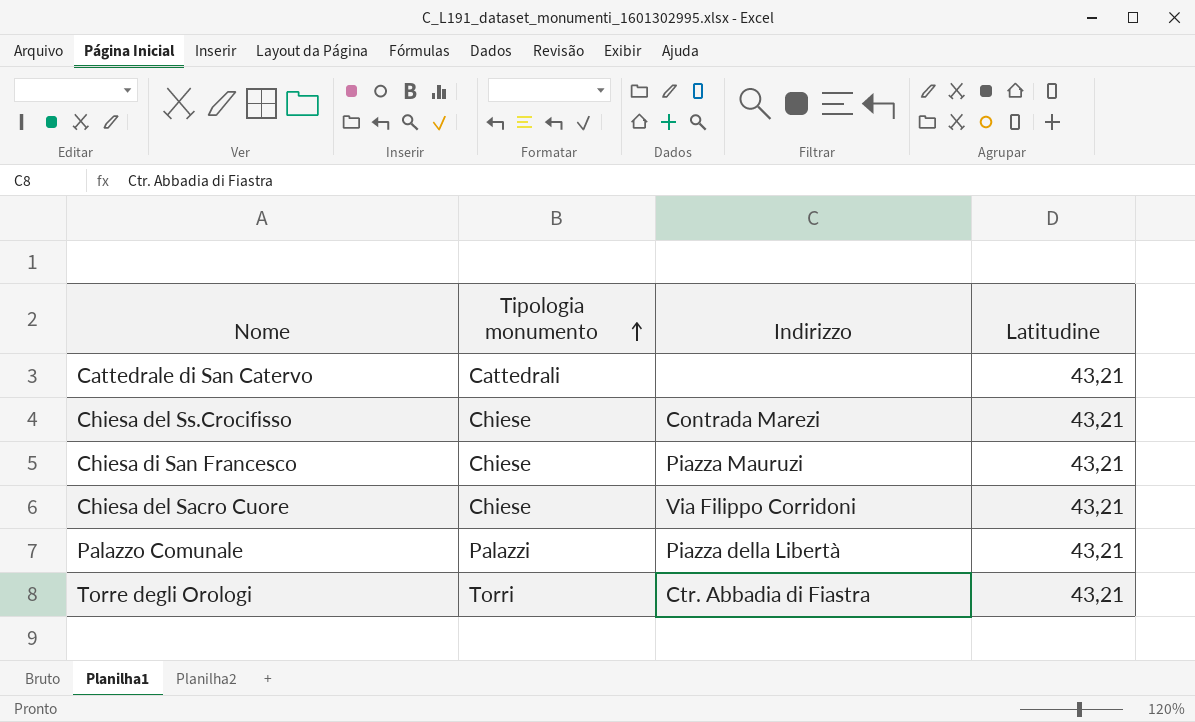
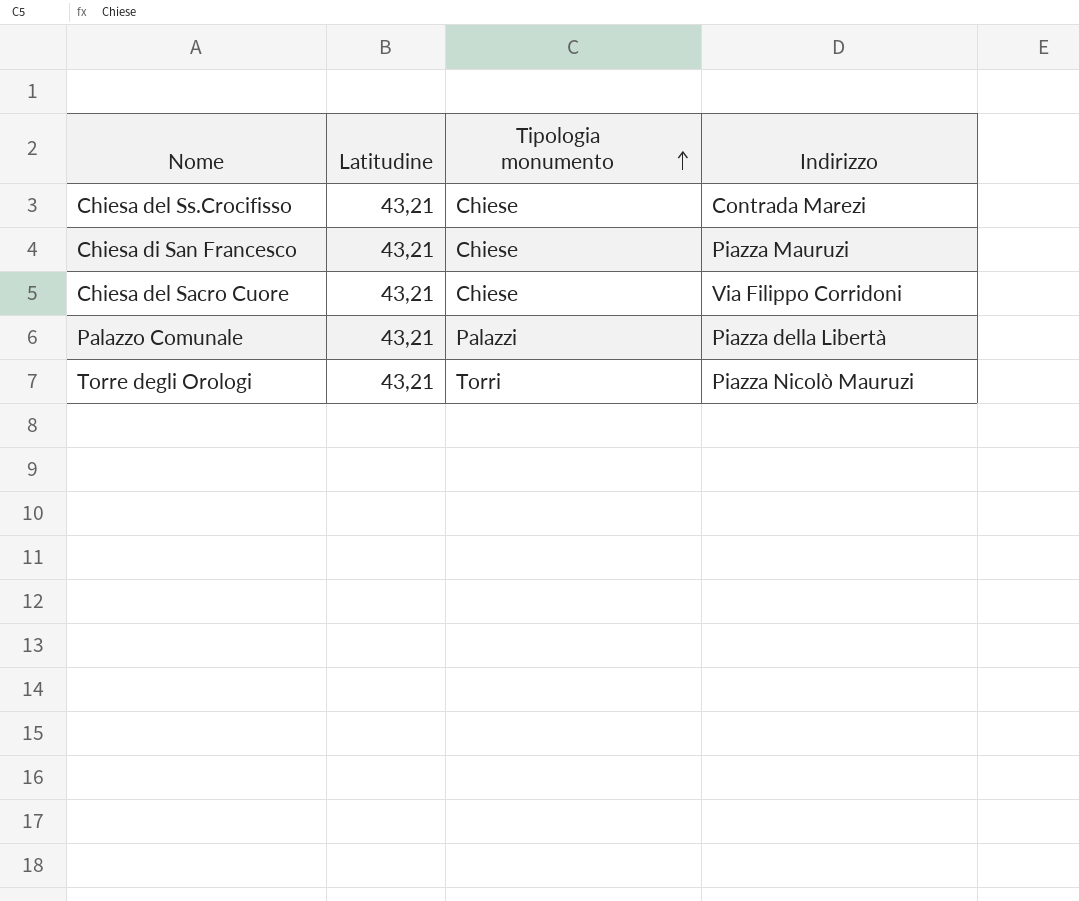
column Latitudine | position: 4 -> 2
row Cattedrale di San Catervo: Cattedrali | none | 43,21 -> none
Torre degli Orologi | Indirizzo: Ctr. Abbadia di Fiastra -> Piazza Nicolò Mauruzi

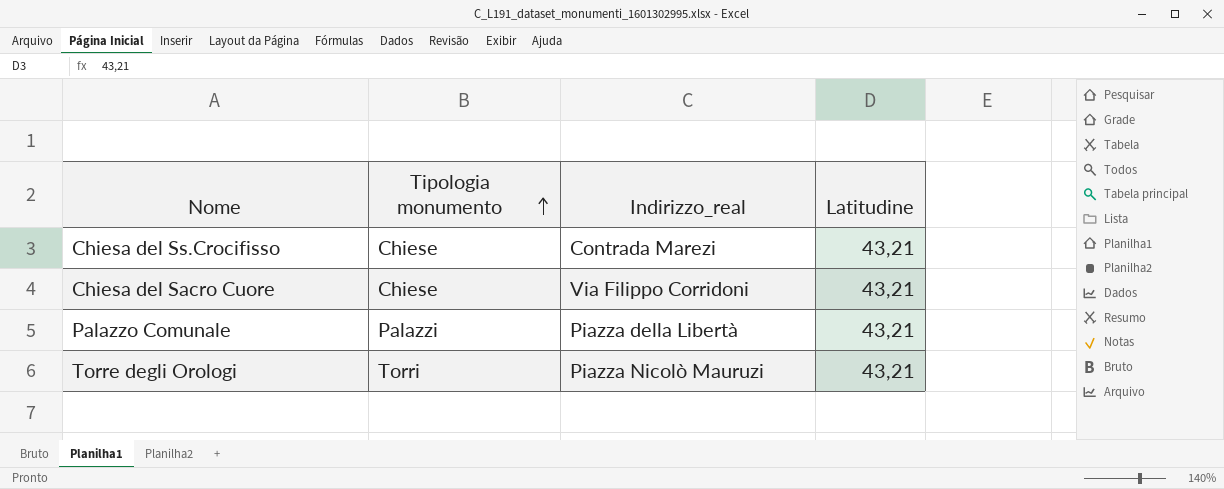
column name: Indirizzo -> Indirizzo_real
column Latitudine | position: 2 -> 4
row Chiesa di San Francesco: 43,21 | Chiese | Piazza Mauruzi -> none

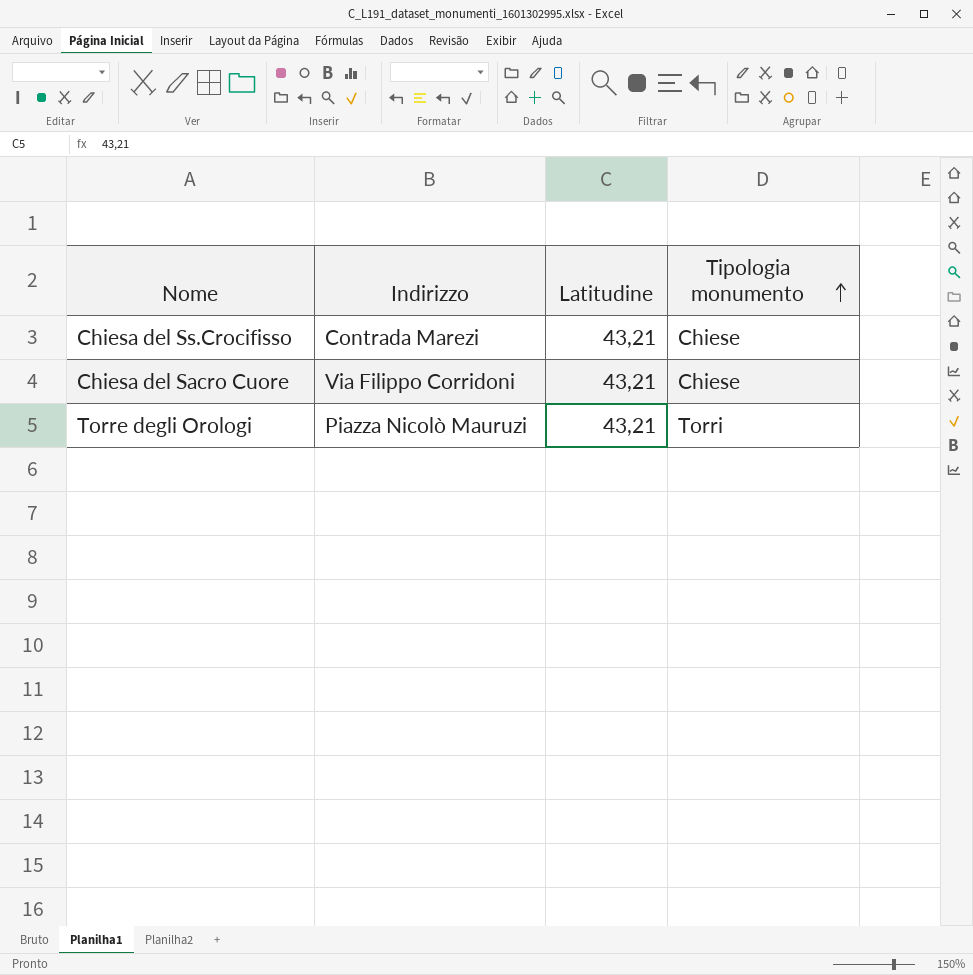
column name: Indirizzo_real -> Indirizzo
column Tipologia monumento | position: 2 -> 4
row Palazzo Comunale: Palazzi | Piazza della Libertà | 43,21 -> none

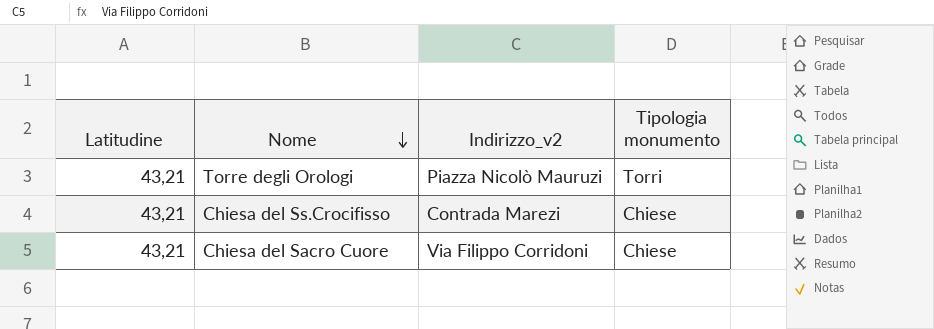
row order: Tipologia monumento ascending -> Nome descending
column Latitudine | position: 3 -> 1
column name: Indirizzo -> Indirizzo_v2

